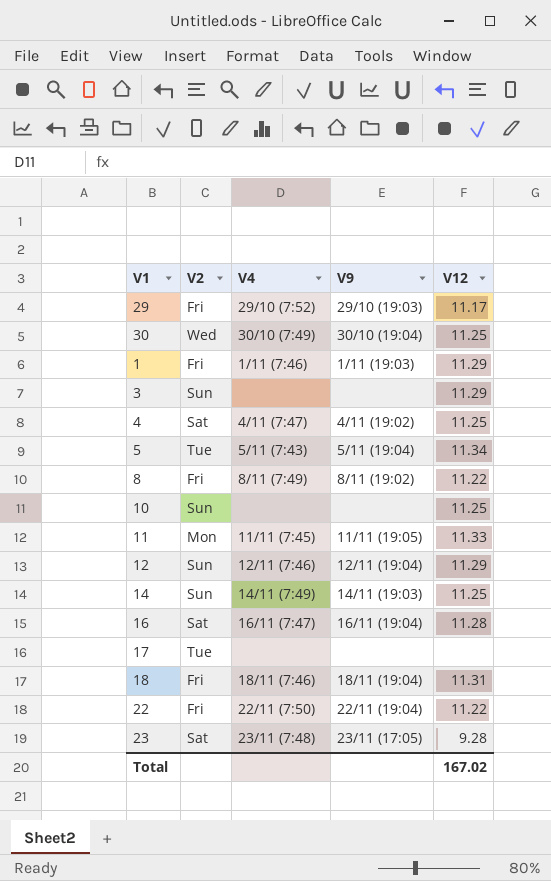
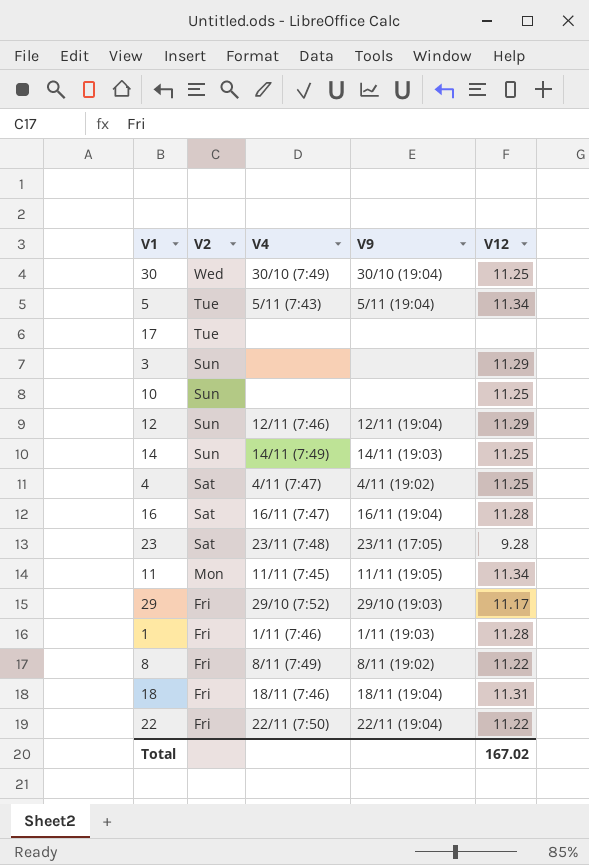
row order: none -> V2 descending
11 | V12: 11.33 -> 11.34
1 | V12: 11.29 -> 11.28

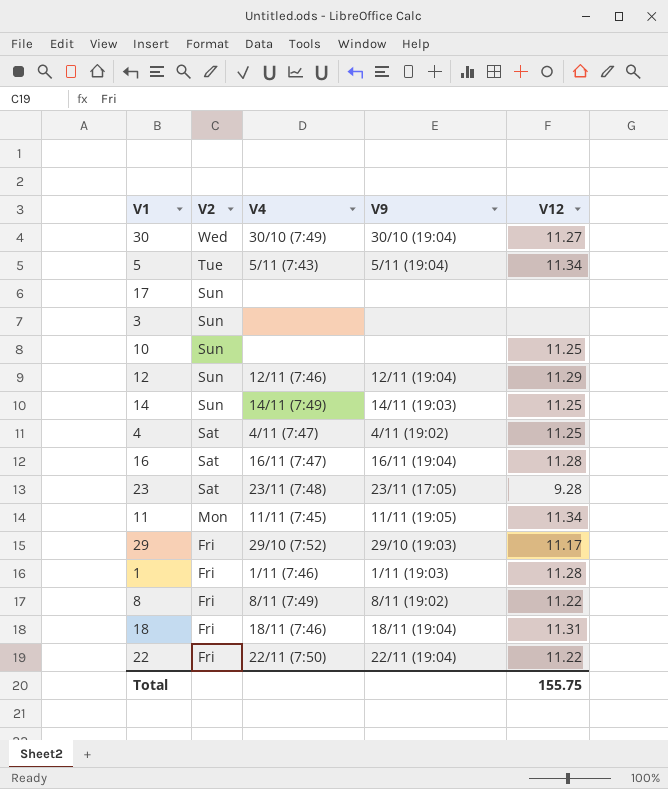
30 | V12: 11.25 -> 11.27
17 | V2: Tue -> Sun
3 | V12: 11.29 -> none
Total | V12: 167.02 -> 155.75

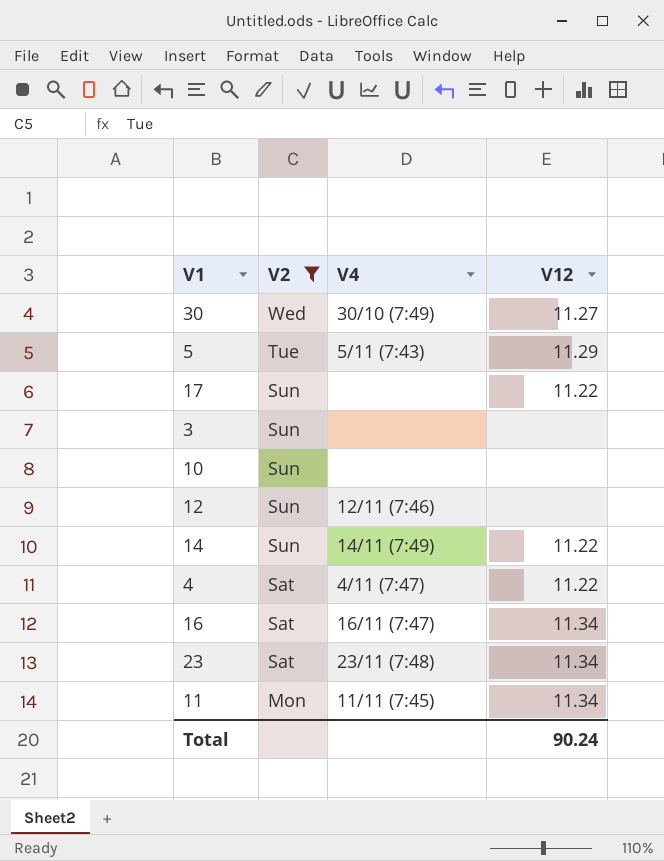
filter: none -> V2 != Fri
column V9 | position: 4 -> none
5 | V12: 11.34 -> 11.29
17 | V12: none -> 11.22
10 | V12: 11.25 -> none
12 | V12: 11.29 -> none
14 | V12: 11.25 -> 11.22
4 | V12: 11.25 -> 11.22
16 | V12: 11.28 -> 11.34
23 | V12: 9.28 -> 11.34
Total | V12: 155.75 -> 90.24

